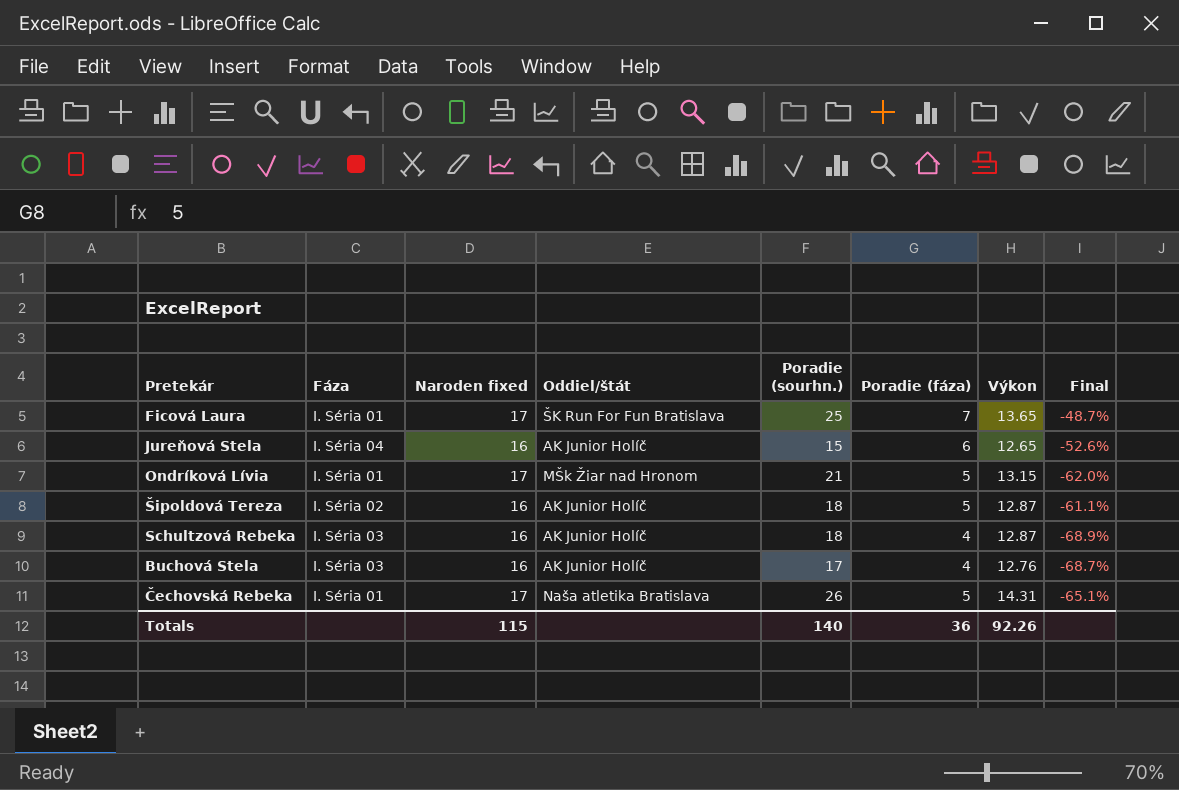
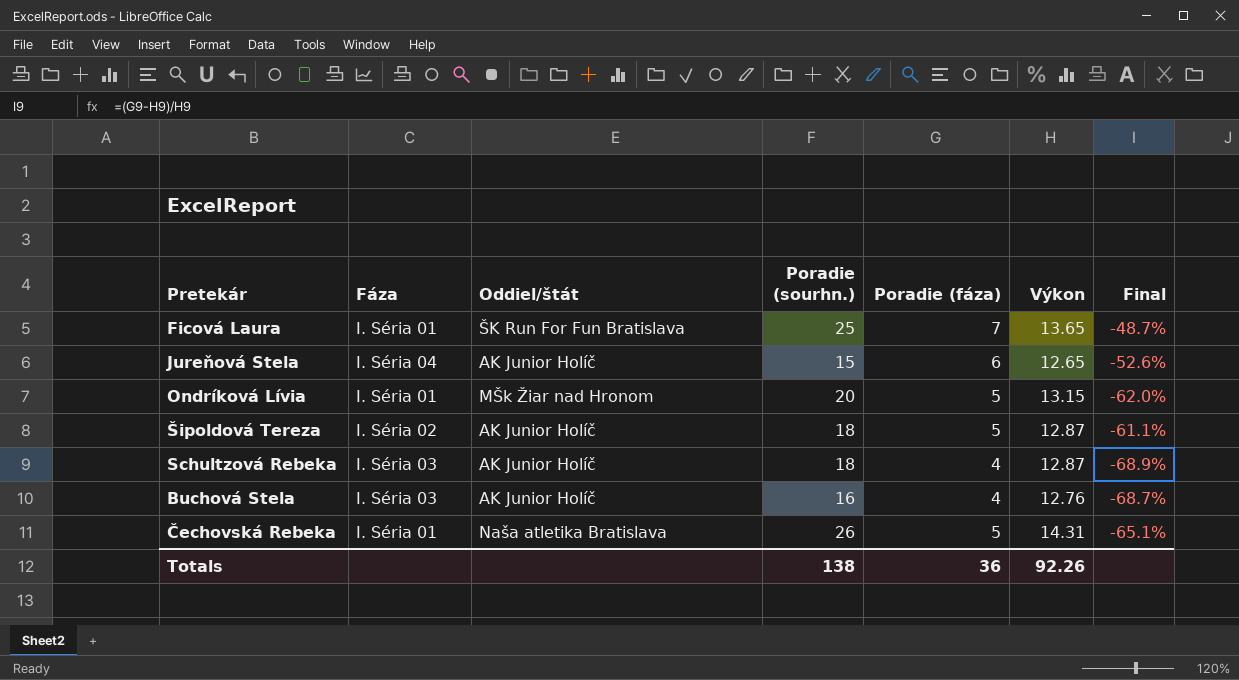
column Naroden fixed | position: 3 -> none
Ondríková Lívia | Poradie (sourhn.): 21 -> 20
Buchová Stela | Poradie (sourhn.): 17 -> 16
Totals | Poradie (sourhn.): 140 -> 138

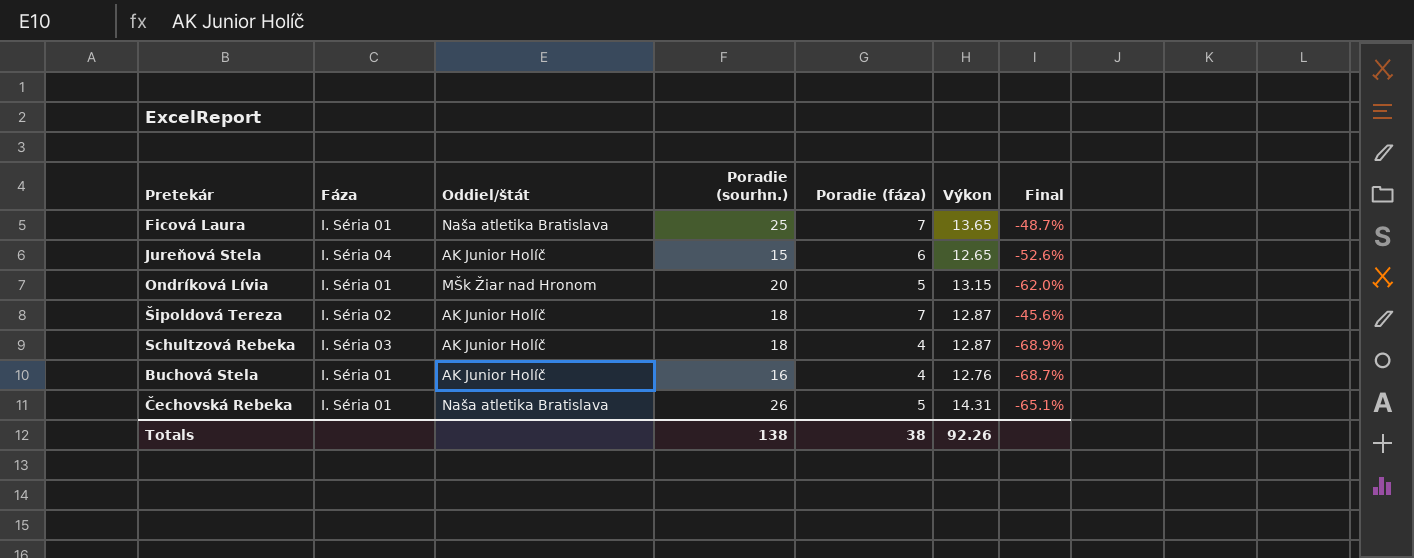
Ficová Laura | Oddiel/štát: ŠK Run For Fun Bratislava -> Naša atletika Bratislava
Šipoldová Tereza | Poradie (fáza): 5 -> 7
Šipoldová Tereza | Final: -61.1% -> -45.6%
Buchová Stela | Fáza: I. Séria 03 -> I. Séria 01
Totals | Poradie (fáza): 36 -> 38

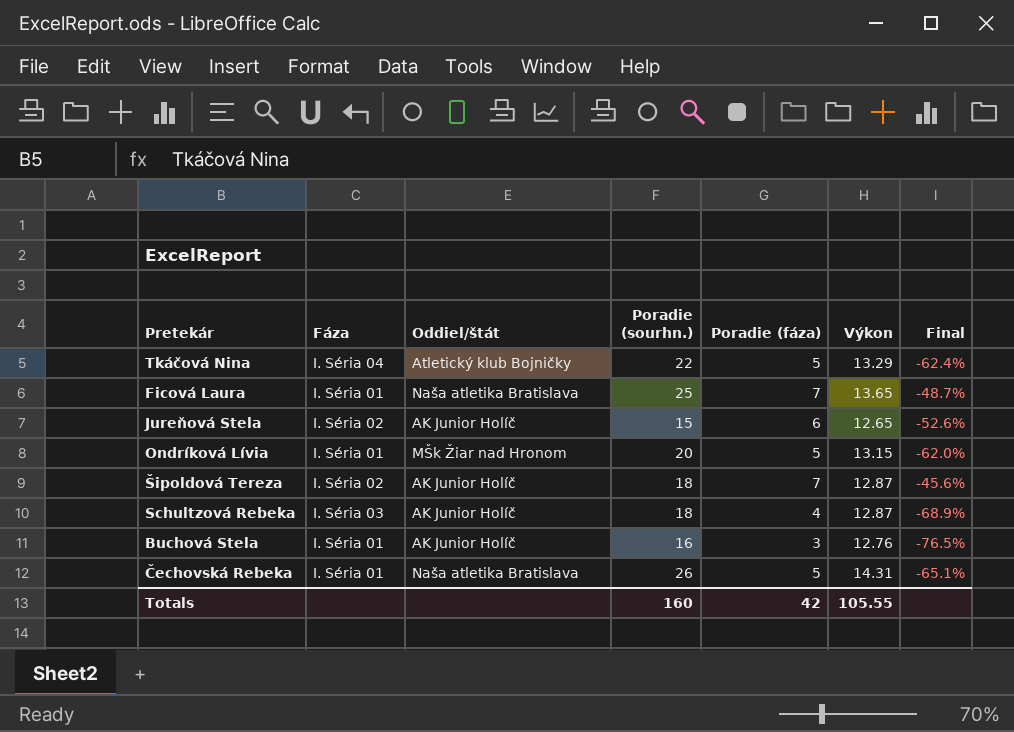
row Tkáčová Nina: none -> I. Séria 04 | Atletický klub Bojničky | 22 | 5 | 13.29 | -62.4%
Jureňová Stela | Fáza: I. Séria 04 -> I. Séria 02
Buchová Stela | Poradie (fáza): 4 -> 3
Buchová Stela | Final: -68.7% -> -76.5%
Totals | Poradie (sourhn.): 138 -> 160
Totals | Poradie (fáza): 38 -> 42
Totals | Výkon: 92.26 -> 105.55

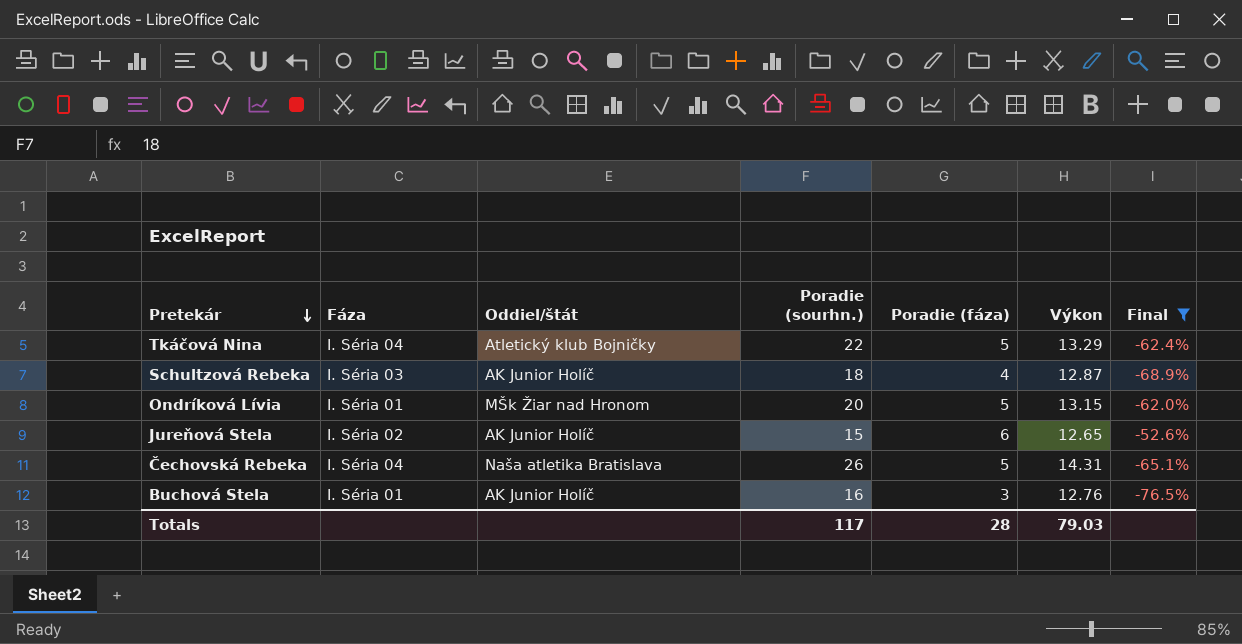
filter: none -> Final <= -52.6%
row order: none -> Pretekár descending
Čechovská Rebeka | Fáza: I. Séria 01 -> I. Séria 04
Totals | Poradie (sourhn.): 160 -> 117
Totals | Poradie (fáza): 42 -> 28
Totals | Výkon: 105.55 -> 79.03

